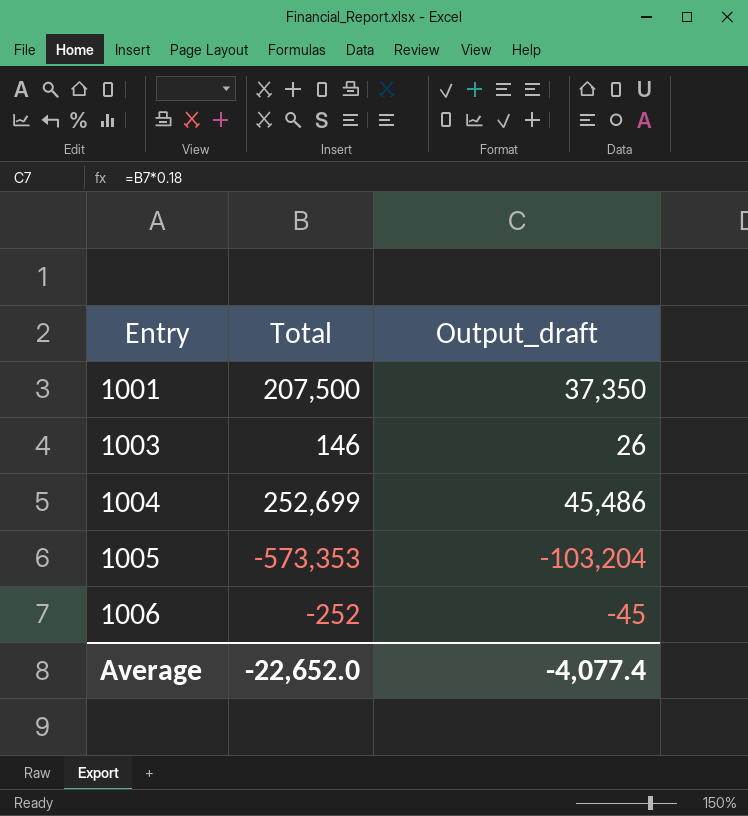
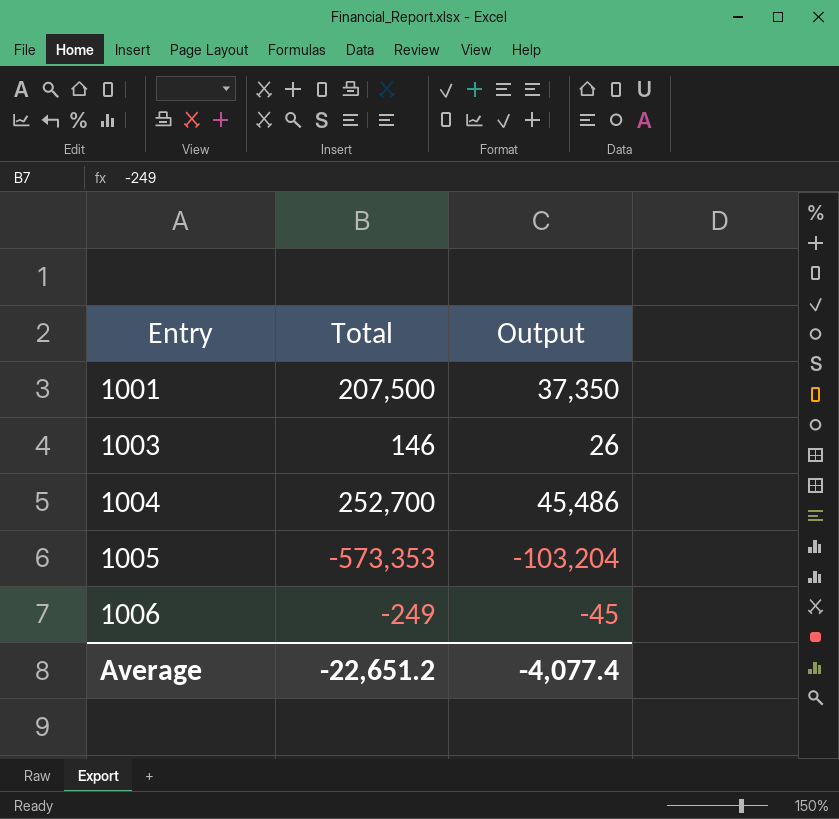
column name: Output_draft -> Output
1004 | Total: 252,699 -> 252,700
1006 | Total: -252 -> -249
Average | Total: -22,652.0 -> -22,651.2

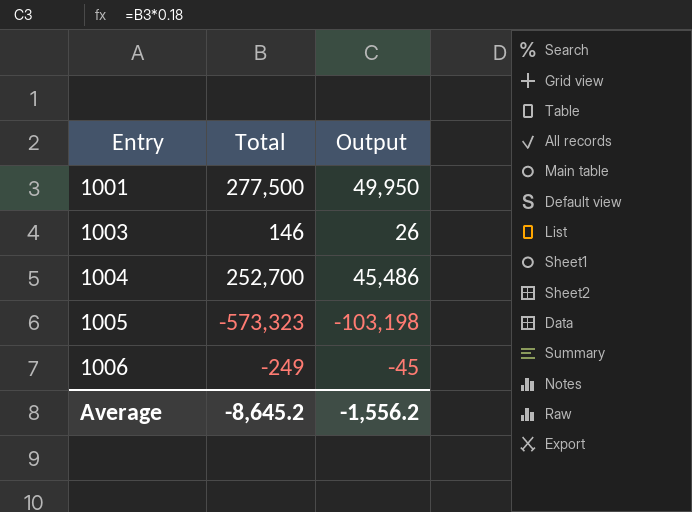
1001 | Total: 207,500 -> 277,500
1001 | Output: 37,350 -> 49,950
1005 | Total: -573,353 -> -573,323
1005 | Output: -103,204 -> -103,198
Average | Total: -22,651.2 -> -8,645.2
Average | Output: -4,077.4 -> -1,556.2

